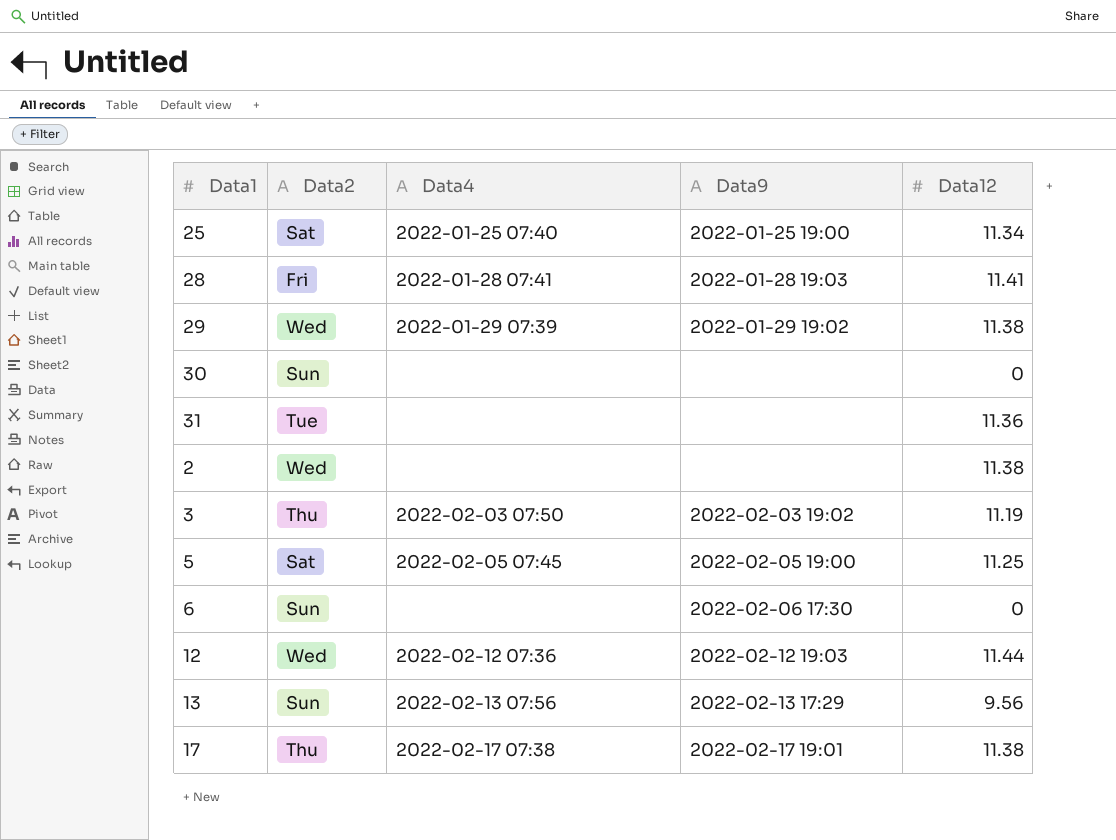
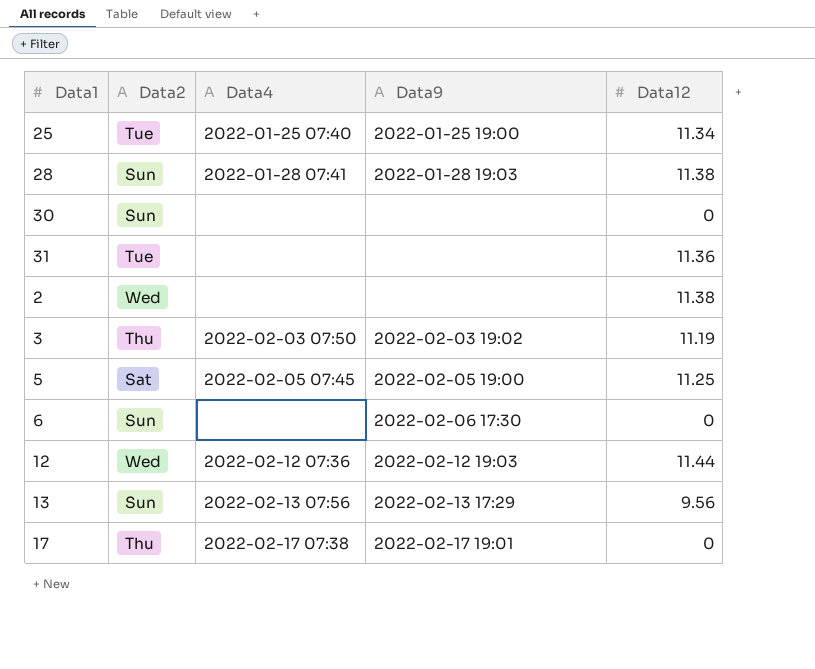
row 29: Wed | 2022-01-29 07:39 | 2022-01-29 19:02 | 11.38 -> none
25 | Data2: Sat -> Tue
28 | Data2: Fri -> Sun
28 | Data12: 11.41 -> 11.38
17 | Data12: 11.38 -> 0

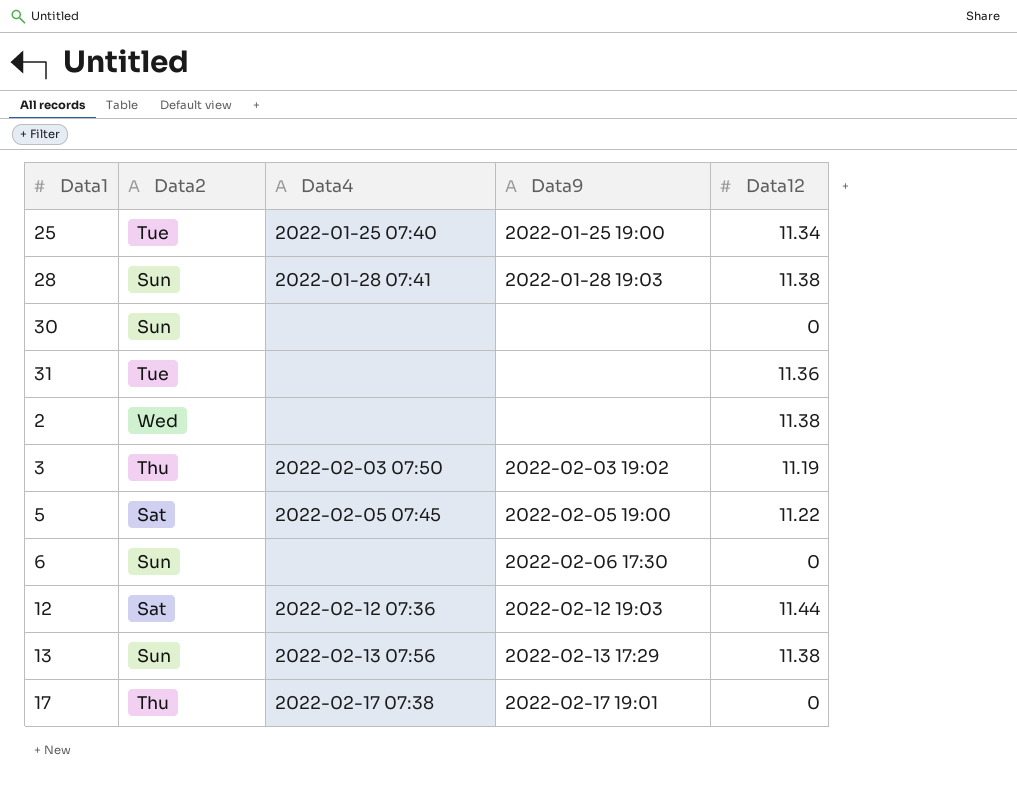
5 | Data12: 11.25 -> 11.22
12 | Data2: Wed -> Sat
13 | Data12: 9.56 -> 11.38

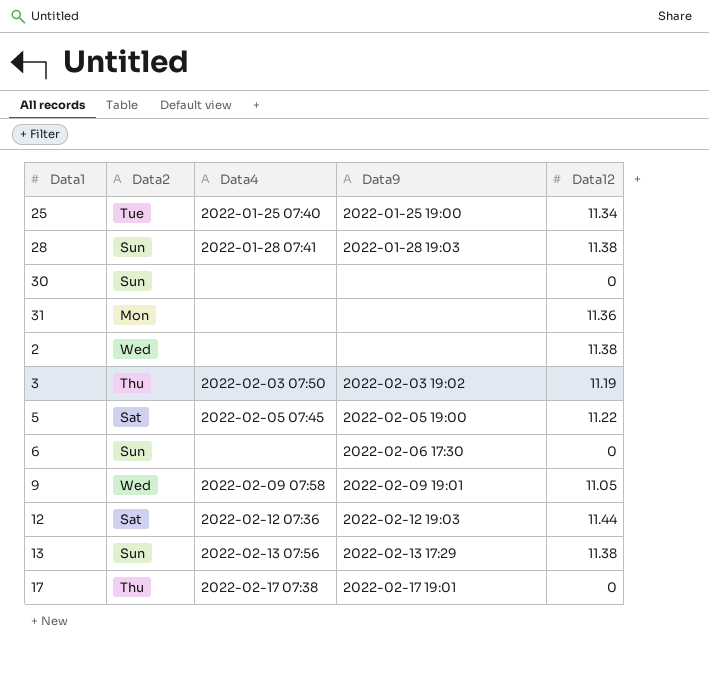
31 | Data2: Tue -> Mon
row 9: none -> Wed | 2022-02-09 07:58 | 2022-02-09 19:01 | 11.05

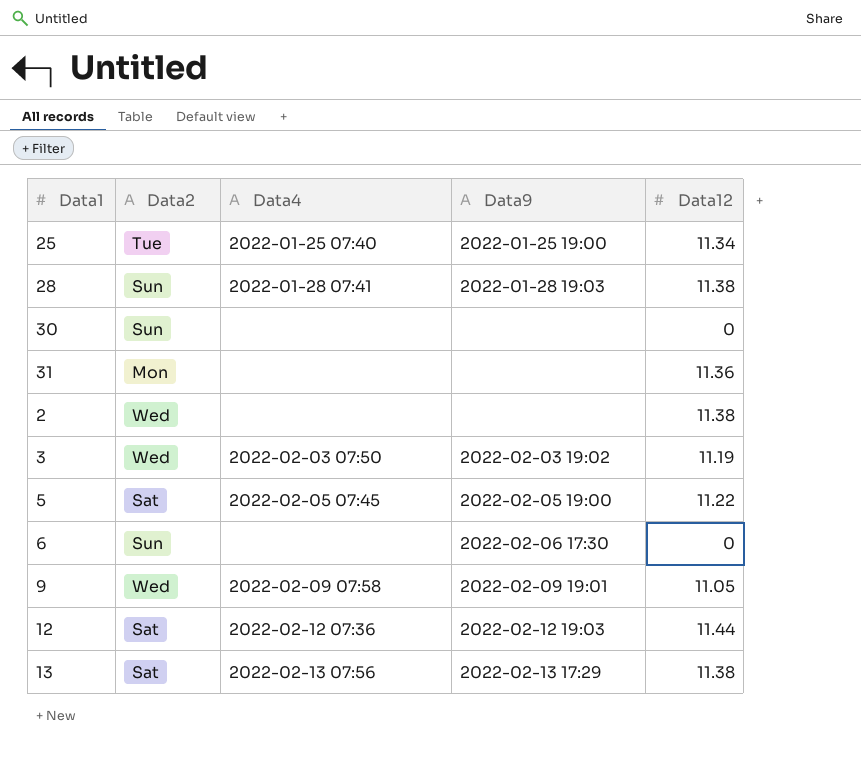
row 17: Thu | 2022-02-17 07:38 | 2022-02-17 19:01 | 0 -> none
3 | Data2: Thu -> Wed
13 | Data2: Sun -> Sat

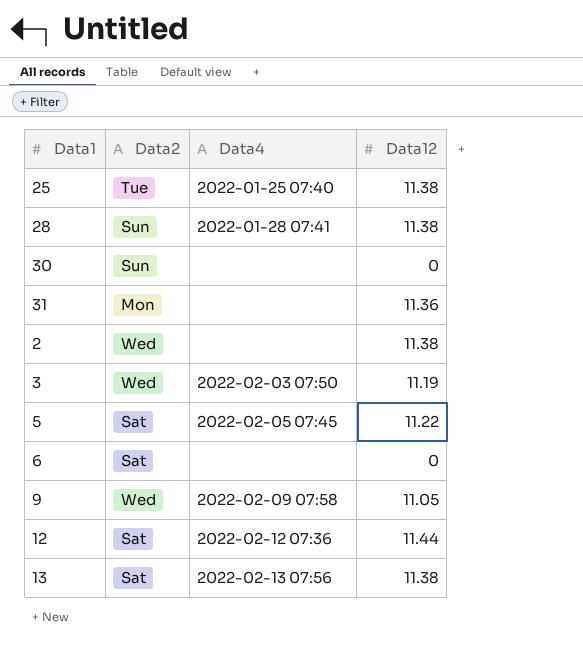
column Data9 | position: 4 -> none
25 | Data12: 11.34 -> 11.38
6 | Data2: Sun -> Sat

